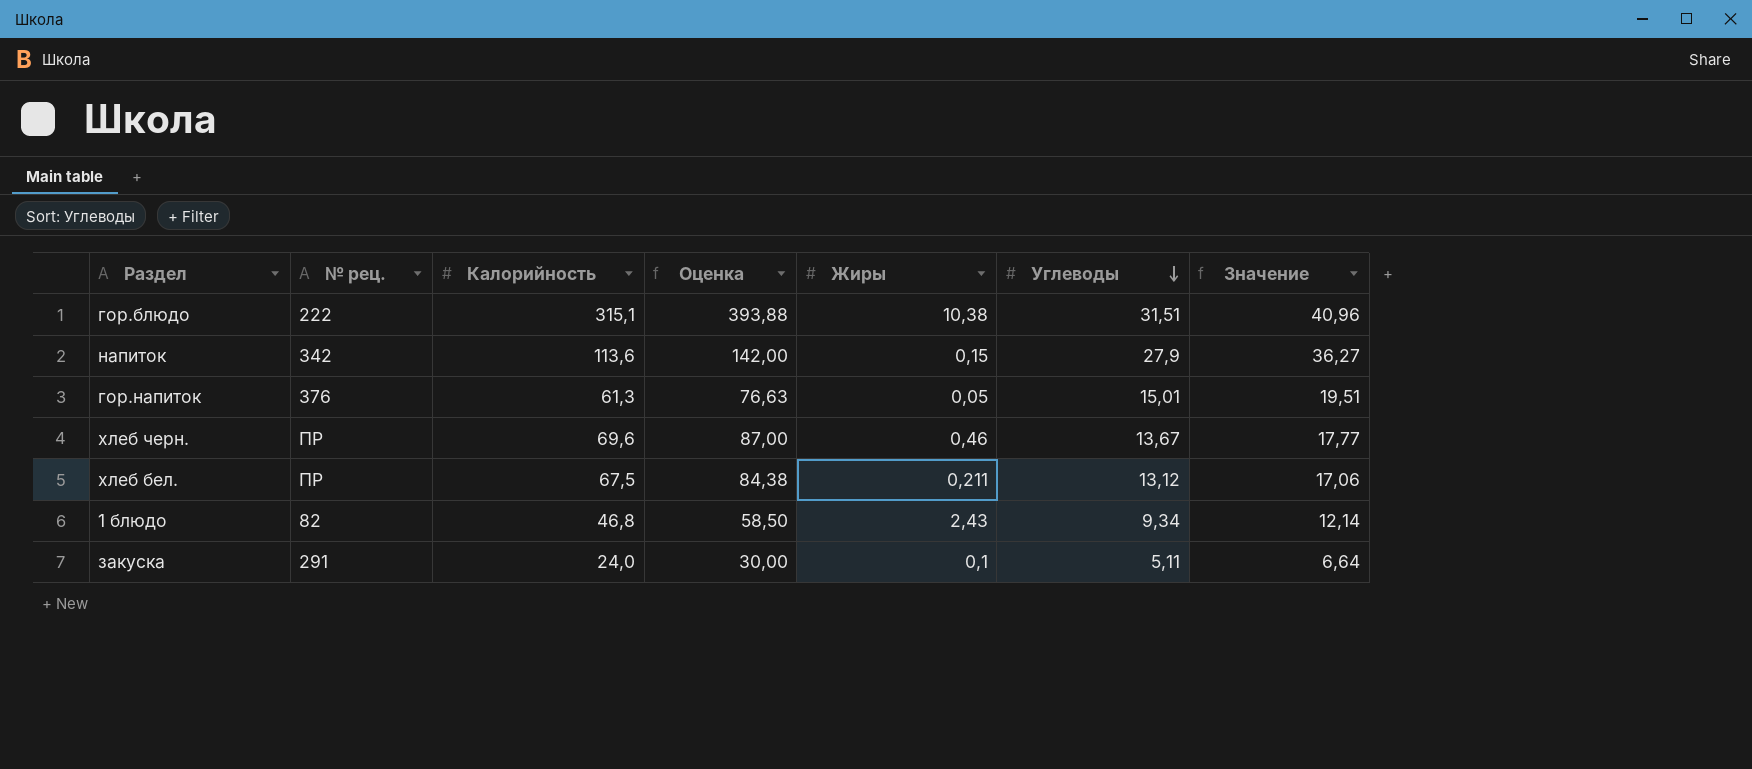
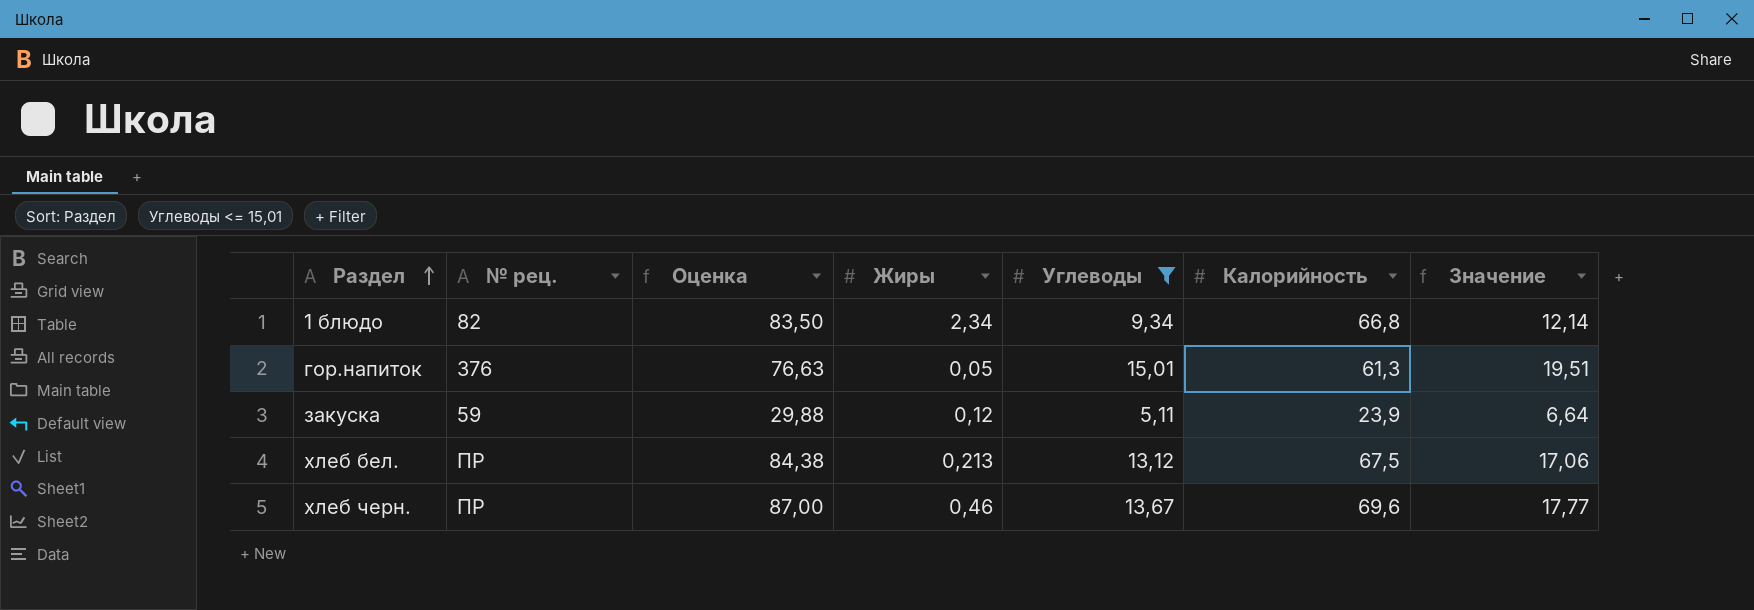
filter: none -> Углеводы <= 15,01
row order: Углеводы descending -> Раздел ascending
column Калорийность | position: 3 -> 6
1 блюдо | Оценка: 58,50 -> 83,50
1 блюдо | Жиры: 2,43 -> 2,34
1 блюдо | Калорийность: 46,8 -> 66,8
закуска | № рец.: 291 -> 59
закуска | Оценка: 30,00 -> 29,88
закуска | Жиры: 0,1 -> 0,12
закуска | Калорийность: 24,0 -> 23,9
хлеб бел. | Жиры: 0,211 -> 0,213

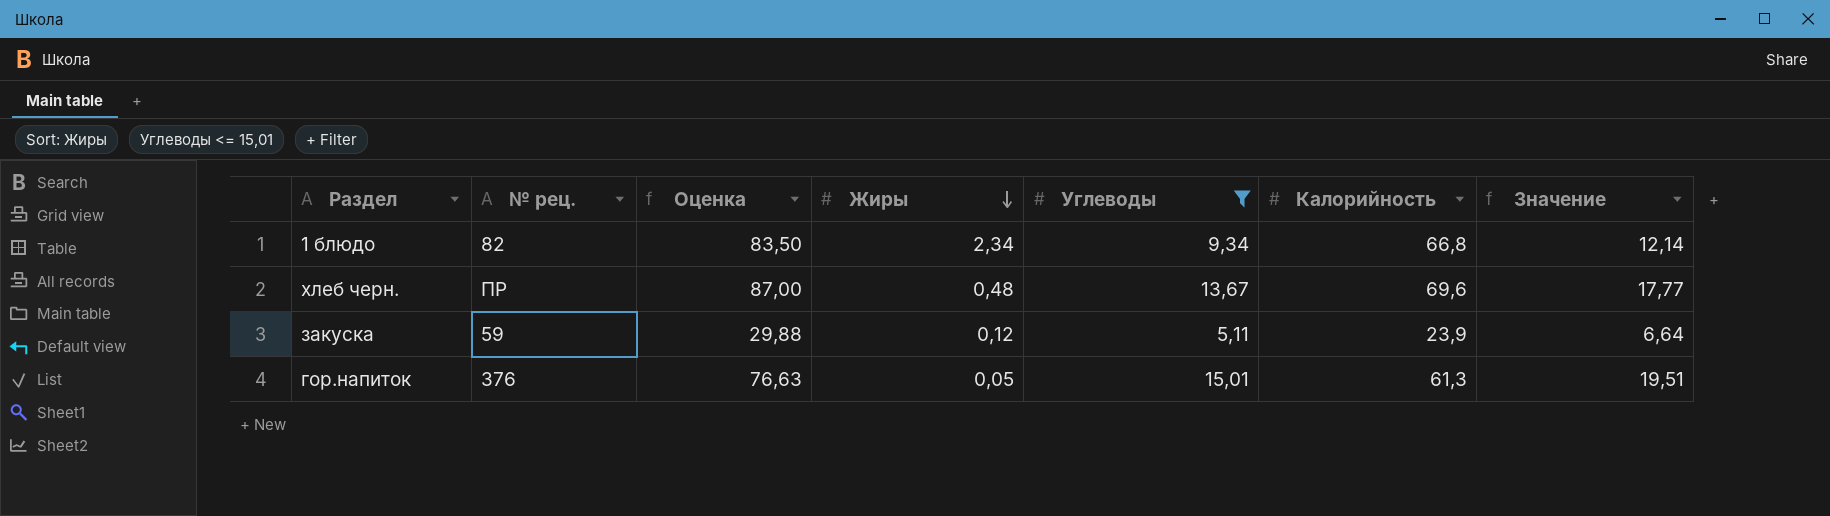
row order: Раздел ascending -> Жиры descending
row хлеб бел.: ПР | 84,38 | 0,213 | 13,12 | 67,5 | 17,06 -> none
хлеб черн. | Жиры: 0,46 -> 0,48

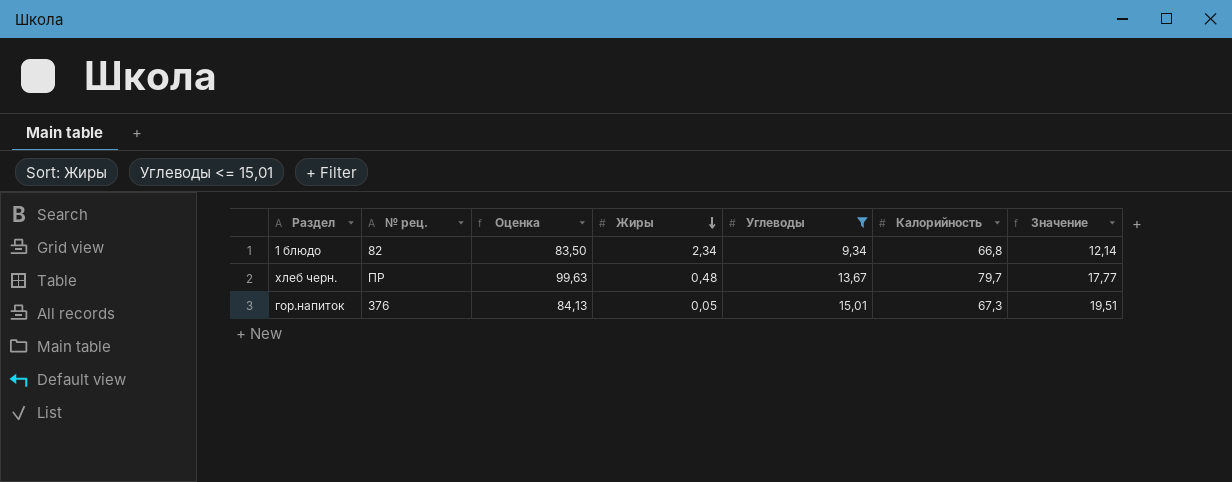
row закуска: 59 | 29,88 | 0,12 | 5,11 | 23,9 | 6,64 -> none
хлеб черн. | Оценка: 87,00 -> 99,63
хлеб черн. | Калорийность: 69,6 -> 79,7
гор.напиток | Оценка: 76,63 -> 84,13
гор.напиток | Калорийность: 61,3 -> 67,3

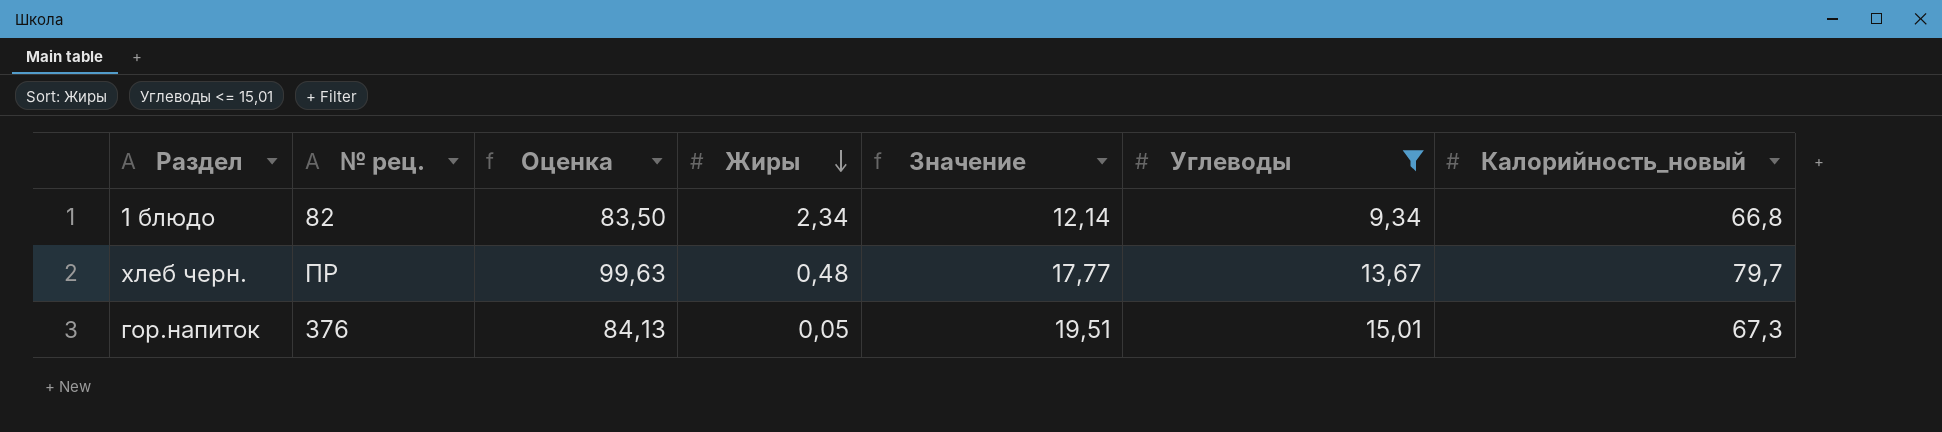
column Значение | position: 7 -> 5
column name: Калорийность -> Калорийность_новый

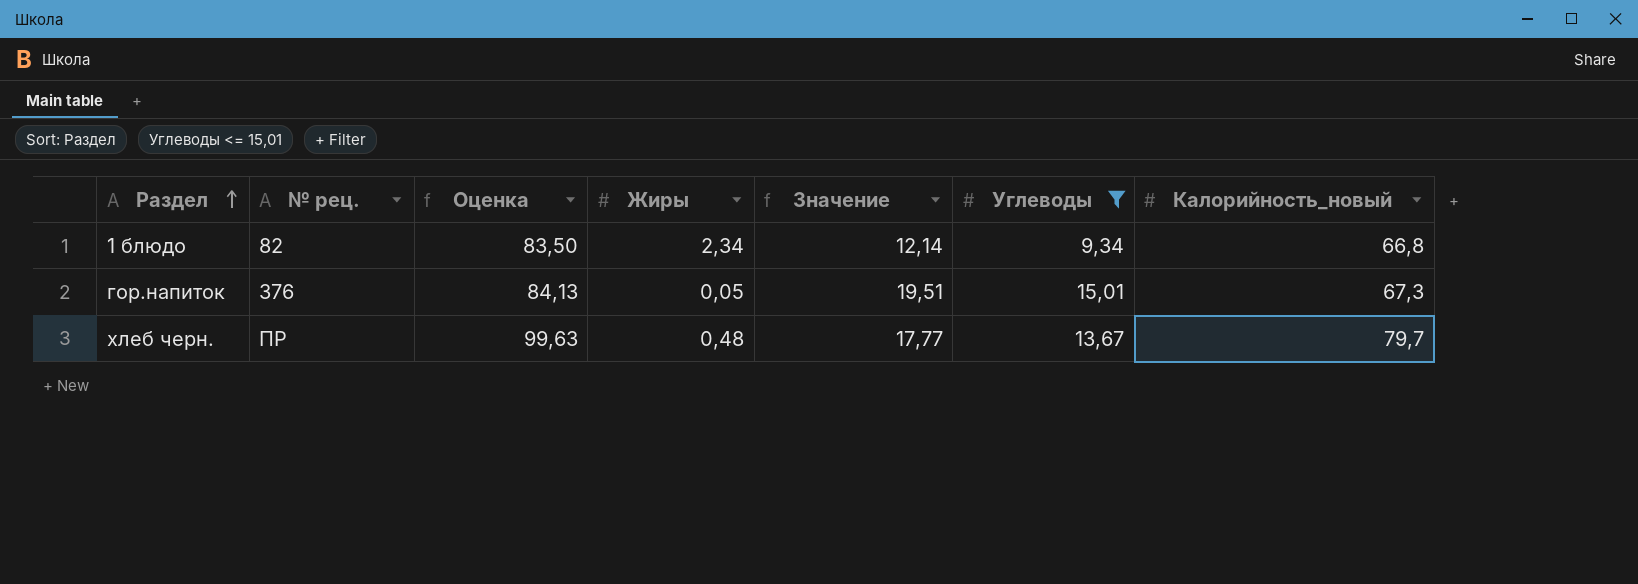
row order: Жиры descending -> Раздел ascending

